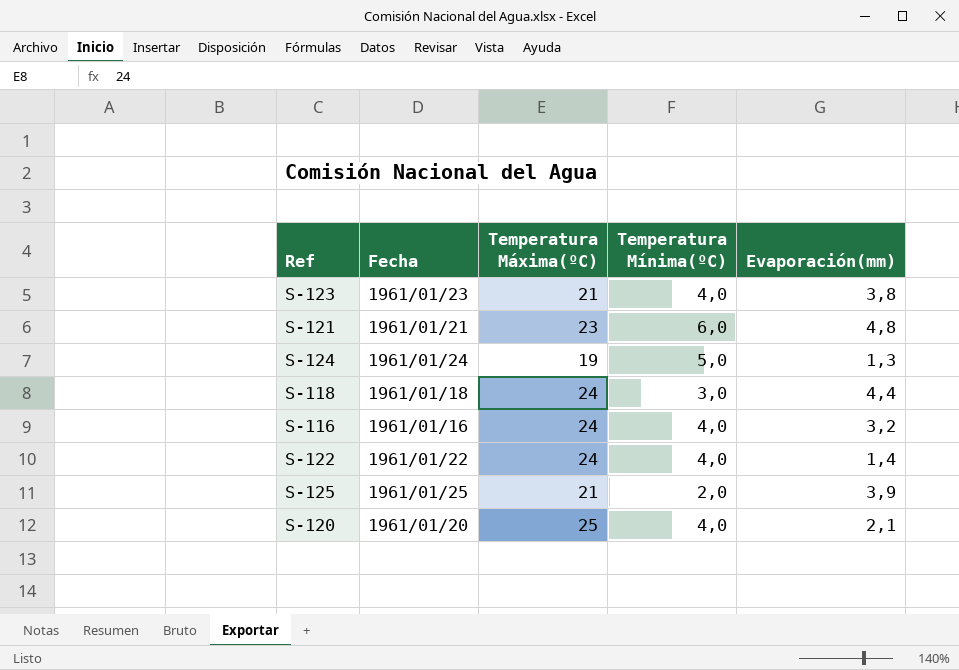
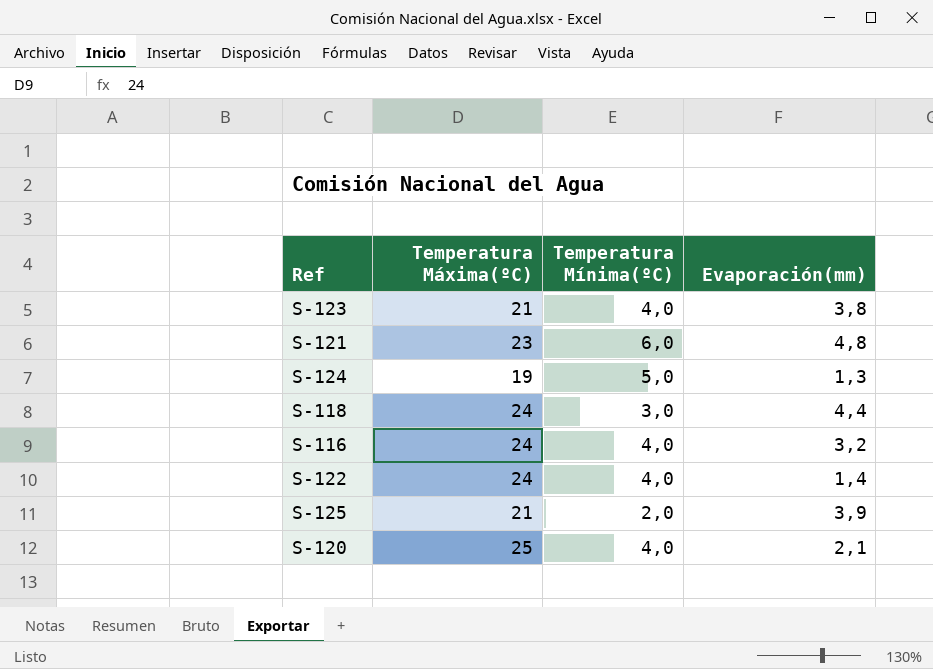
column Fecha | position: 2 -> none

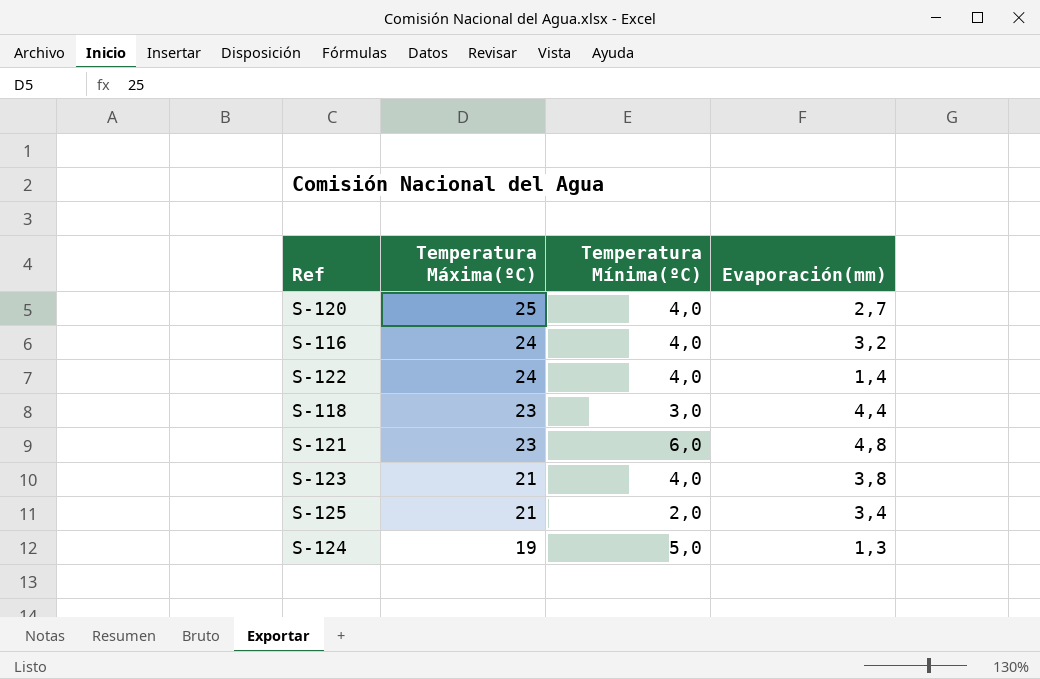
row order: none -> Temperatura Máxima(ºC) descending
S-120 | Evaporación(mm): 2,1 -> 2,7
S-118 | Temperatura Máxima(ºC): 24 -> 23
S-125 | Evaporación(mm): 3,9 -> 3,4

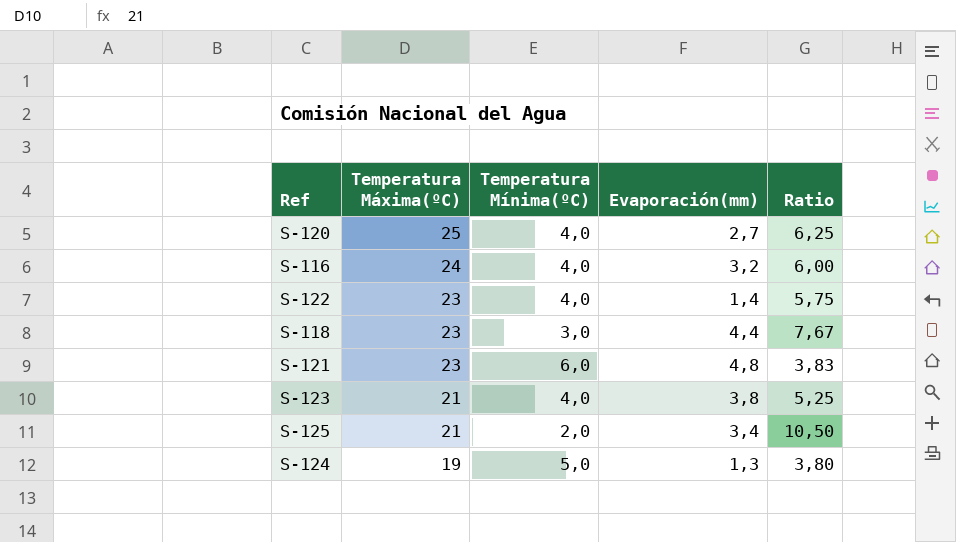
column Ratio | formula: none -> [Temperatura Máxima(ºC)] / [Temperatura Mínima(ºC)]
S-122 | Temperatura Máxima(ºC): 24 -> 23

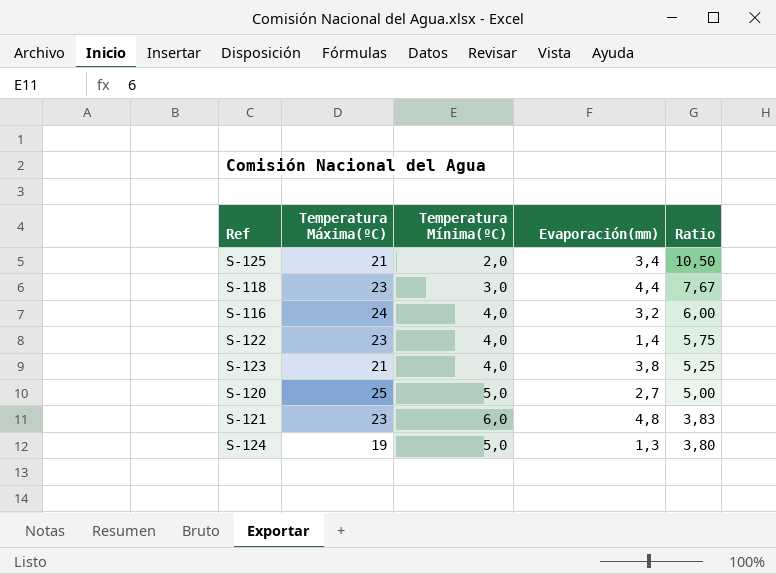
row order: Temperatura Máxima(ºC) descending -> Ratio descending
S-120 | Temperatura Mínima(ºC): 4,0 -> 5,0
S-120 | Ratio: 6,25 -> 5,00

